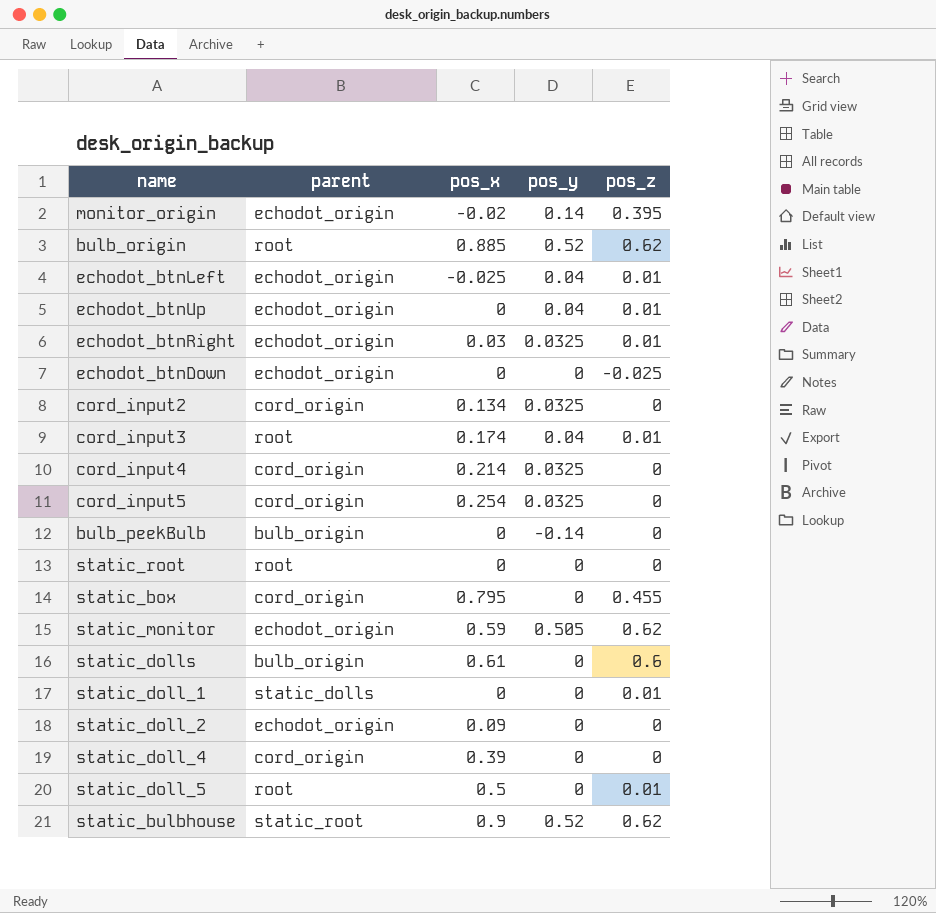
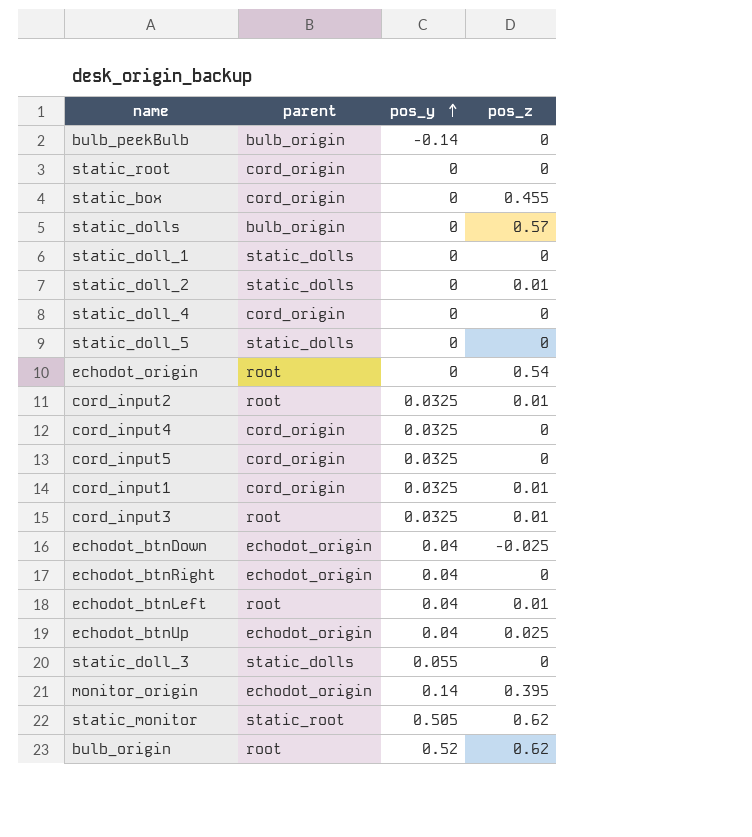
row order: none -> pos_y ascending
column pos_x | position: 3 -> none
row static_bulbhouse: static_root | 0.9 | 0.52 | 0.62 -> none
static_root | parent: root -> cord_origin
static_dolls | pos_z: 0.6 -> 0.57
static_doll_1 | pos_z: 0.01 -> 0
static_doll_2 | parent: echodot_origin -> static_dolls
static_doll_2 | pos_z: 0 -> 0.01
static_doll_5 | parent: root -> static_dolls
static_doll_5 | pos_z: 0.01 -> 0
row echodot_origin: none -> root | 0 | 0.54
cord_input2 | parent: cord_origin -> root
cord_input2 | pos_z: 0 -> 0.01
row cord_input1: none -> cord_origin | 0.0325 | 0.01
cord_input3 | pos_y: 0.04 -> 0.0325
echodot_btnDown | pos_y: 0 -> 0.04
echodot_btnRight | pos_y: 0.0325 -> 0.04
echodot_btnRight | pos_z: 0.01 -> 0
echodot_btnLeft | parent: echodot_origin -> root
echodot_btnUp | pos_z: 0.01 -> 0.025
row static_doll_3: none -> static_dolls | 0.055 | 0
static_monitor | parent: echodot_origin -> static_root

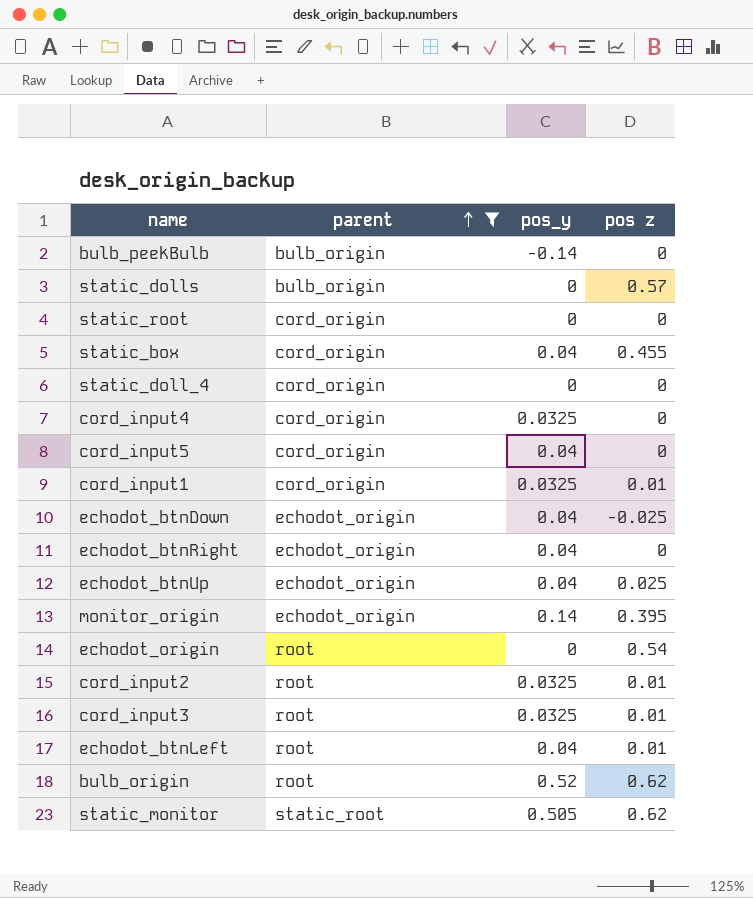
filter: none -> parent != static_dolls
row order: pos_y ascending -> parent ascending
column name: pos_z -> pos z
static_box | pos_y: 0 -> 0.04
cord_input5 | pos_y: 0.0325 -> 0.04

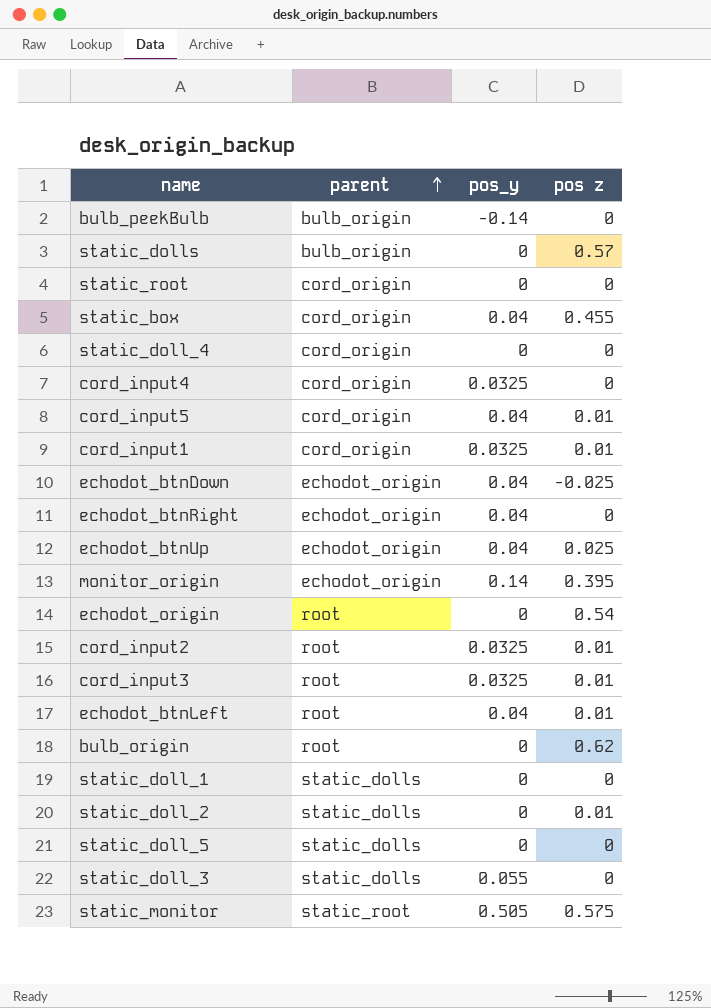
filter: parent != static_dolls -> none
cord_input5 | pos z: 0 -> 0.01
bulb_origin | pos_y: 0.52 -> 0
static_monitor | pos z: 0.62 -> 0.575

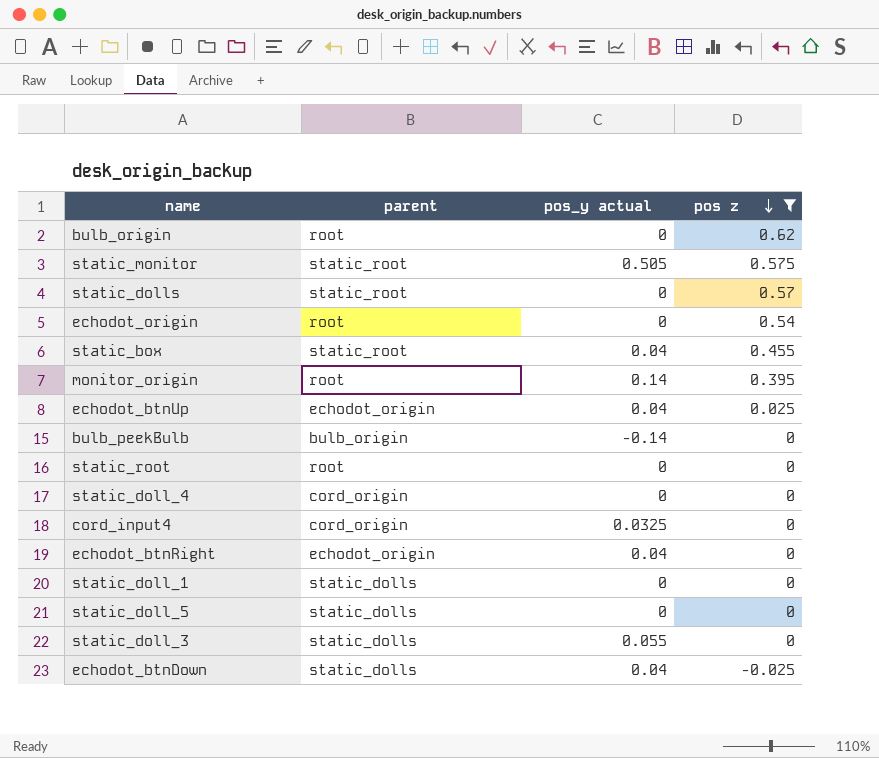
filter: none -> pos z != 0.01
row order: parent ascending -> pos z descending
column name: pos_y -> pos_y actual
static_dolls | parent: bulb_origin -> static_root
static_box | parent: cord_origin -> static_root
monitor_origin | parent: echodot_origin -> root
static_root | parent: cord_origin -> root
echodot_btnDown | parent: echodot_origin -> static_dolls

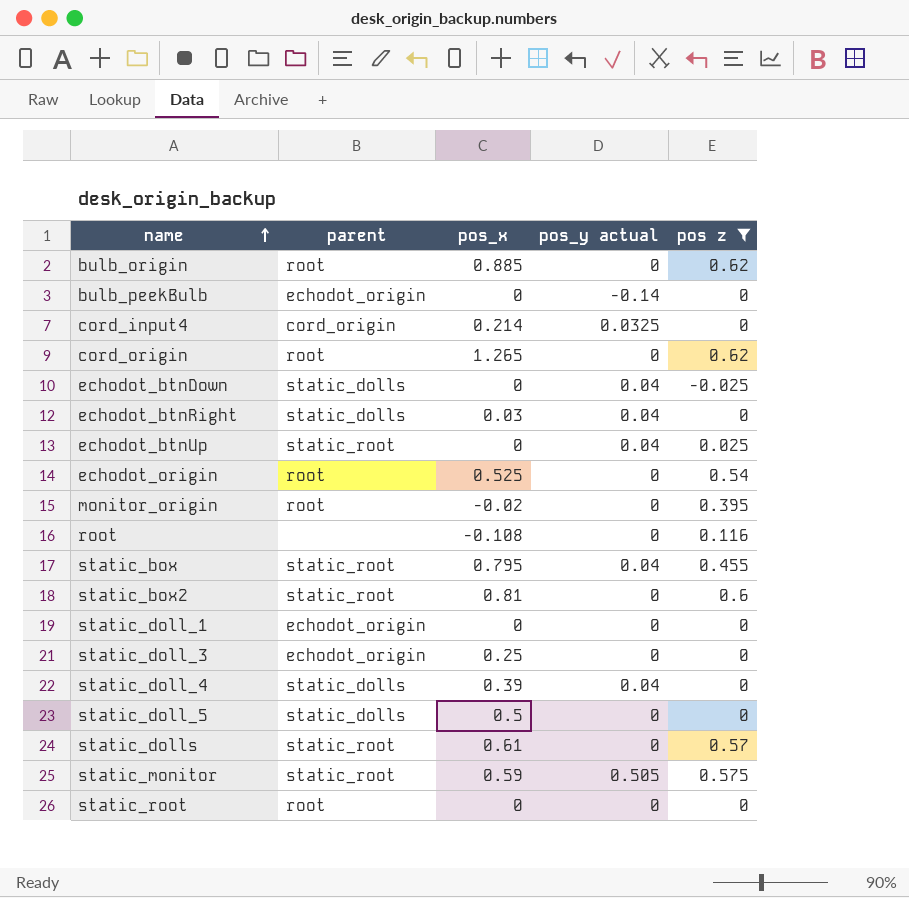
row order: pos z descending -> name ascending
column pos_x | position: none -> 3
bulb_peekBulb | parent: bulb_origin -> echodot_origin
row cord_origin: none -> root | 1.265 | 0 | 0.62
echodot_btnRight | parent: echodot_origin -> static_dolls
echodot_btnUp | parent: echodot_origin -> static_root
monitor_origin | pos_y actual: 0.14 -> 0
row root: none -> none | -0.108 | 0 | 0.116
row static_box2: none -> static_root | 0.81 | 0 | 0.6
static_doll_1 | parent: static_dolls -> echodot_origin
static_doll_3 | parent: static_dolls -> echodot_origin
static_doll_3 | pos_y actual: 0.055 -> 0
static_doll_4 | parent: cord_origin -> static_dolls
static_doll_4 | pos_y actual: 0 -> 0.04

